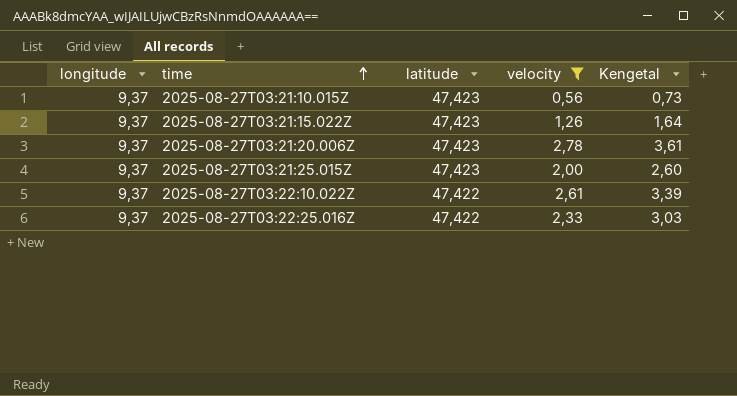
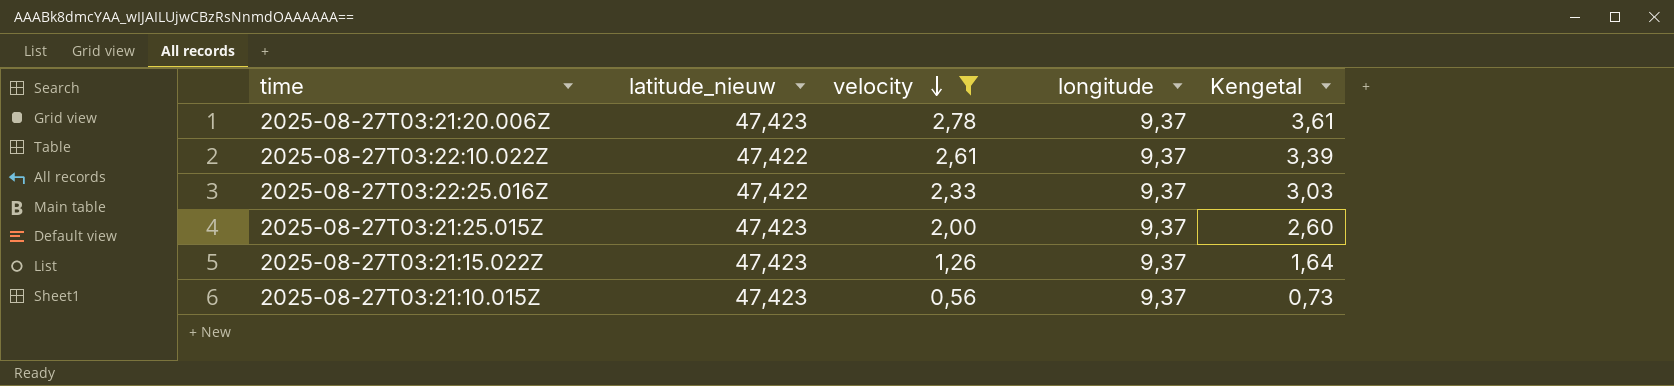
row order: time ascending -> velocity descending
column name: latitude -> latitude_nieuw
column longitude | position: 1 -> 4

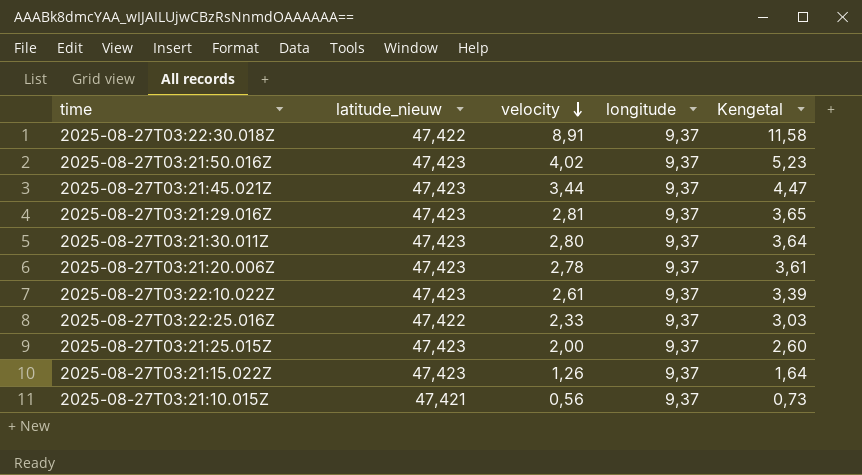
filter: velocity <= 2,78 -> none
2025-08-27T03:22:10.022Z | latitude_nieuw: 47,422 -> 47,423
2025-08-27T03:21:10.015Z | latitude_nieuw: 47,423 -> 47,421

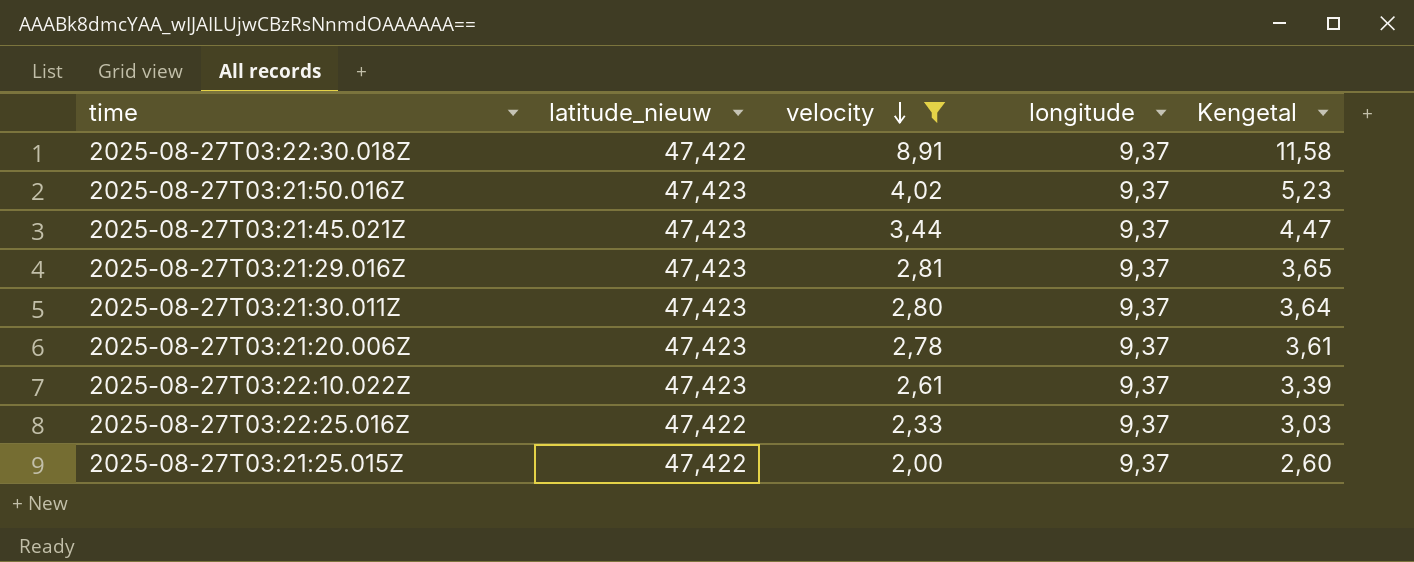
filter: none -> velocity >= 2,00
2025-08-27T03:21:25.015Z | latitude_nieuw: 47,423 -> 47,422

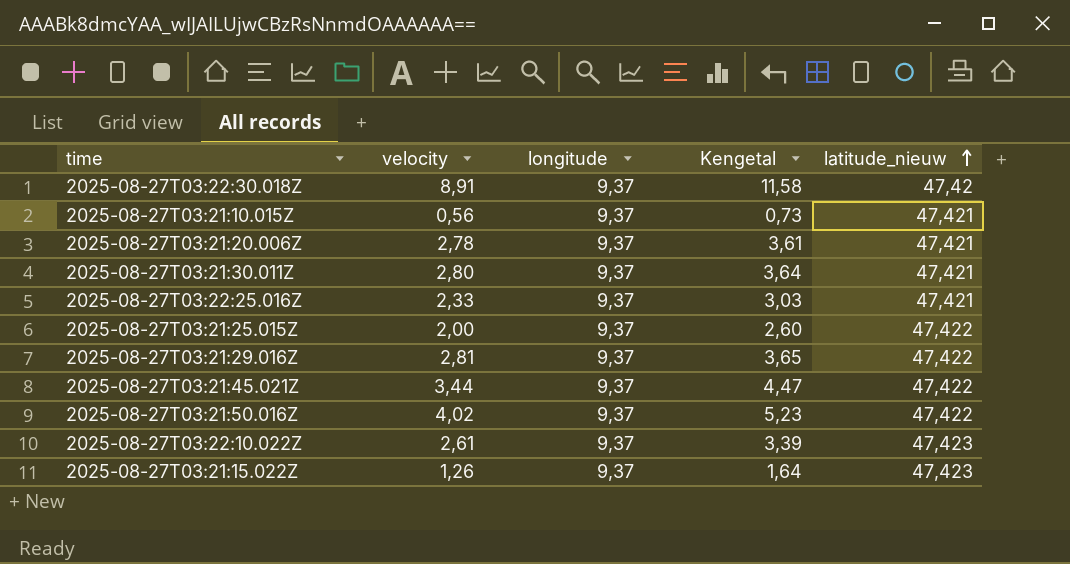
filter: velocity >= 2,00 -> none
row order: velocity descending -> latitude_nieuw ascending
column latitude_nieuw | position: 2 -> 5
2025-08-27T03:22:30.018Z | latitude_nieuw: 47,422 -> 47,42
2025-08-27T03:21:20.006Z | latitude_nieuw: 47,423 -> 47,421
2025-08-27T03:21:30.011Z | latitude_nieuw: 47,423 -> 47,421
2025-08-27T03:22:25.016Z | latitude_nieuw: 47,422 -> 47,421
2025-08-27T03:21:29.016Z | latitude_nieuw: 47,423 -> 47,422
2025-08-27T03:21:45.021Z | latitude_nieuw: 47,423 -> 47,422
2025-08-27T03:21:50.016Z | latitude_nieuw: 47,423 -> 47,422

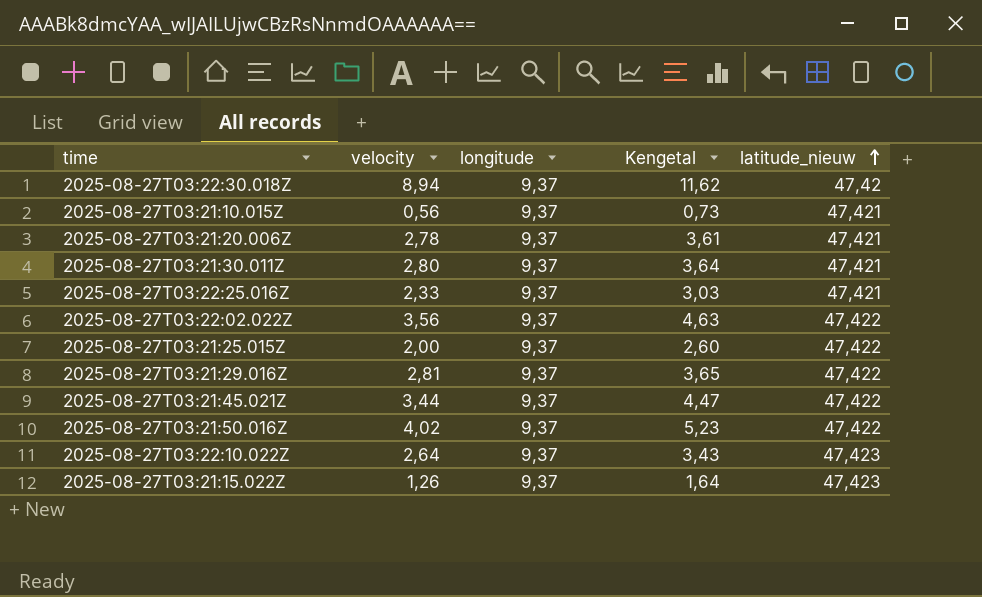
2025-08-27T03:22:30.018Z | velocity: 8,91 -> 8,94
2025-08-27T03:22:30.018Z | Kengetal: 11,58 -> 11,62
row 2025-08-27T03:22:02.022Z: none -> 3,56 | 9,37 | 4,63 | 47,422
2025-08-27T03:22:10.022Z | velocity: 2,61 -> 2,64
2025-08-27T03:22:10.022Z | Kengetal: 3,39 -> 3,43

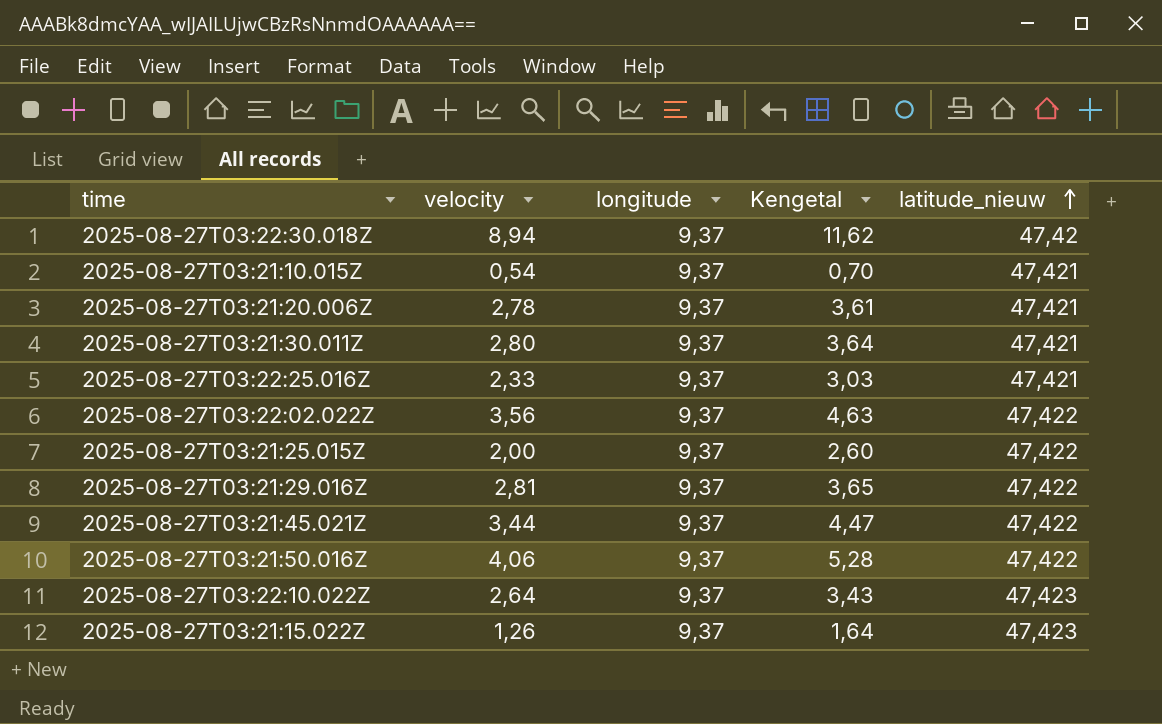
2025-08-27T03:21:10.015Z | velocity: 0,56 -> 0,54
2025-08-27T03:21:10.015Z | Kengetal: 0,73 -> 0,70
2025-08-27T03:21:50.016Z | velocity: 4,02 -> 4,06
2025-08-27T03:21:50.016Z | Kengetal: 5,23 -> 5,28

